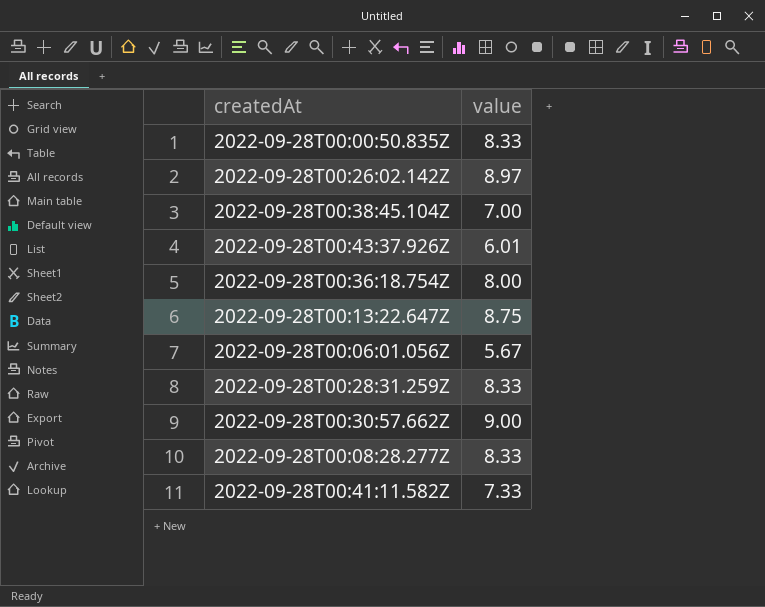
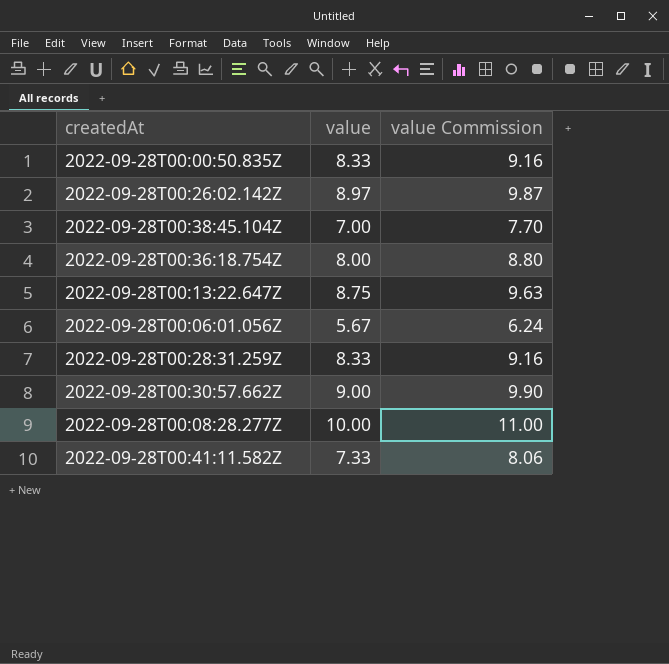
column value Commission | formula: none -> [value] * 1.1
row 2022-09-28T00:43:37.926Z: 6.01 -> none
2022-09-28T00:08:28.277Z | value: 8.33 -> 10.00

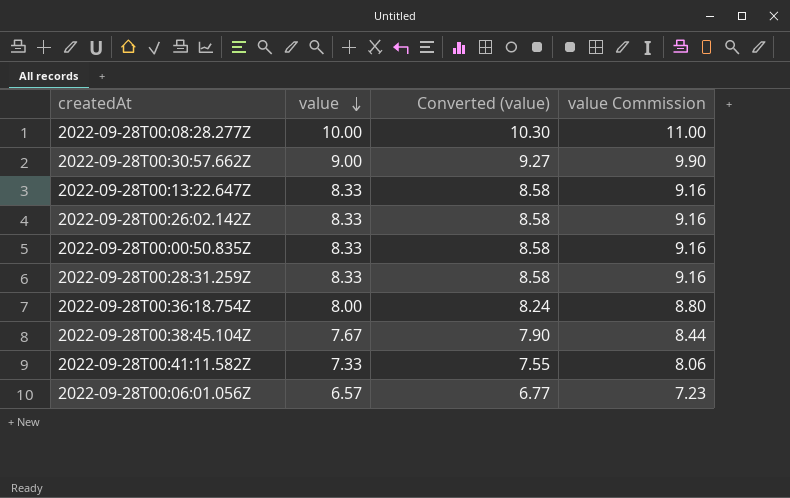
row order: none -> value descending
column Converted (value) | formula: none -> [value] * 1.03
2022-09-28T00:13:22.647Z | value: 8.75 -> 8.33
2022-09-28T00:13:22.647Z | value Commission: 9.63 -> 9.16
2022-09-28T00:26:02.142Z | value: 8.97 -> 8.33
2022-09-28T00:26:02.142Z | value Commission: 9.87 -> 9.16
2022-09-28T00:38:45.104Z | value: 7.00 -> 7.67
2022-09-28T00:38:45.104Z | value Commission: 7.70 -> 8.44
2022-09-28T00:06:01.056Z | value: 5.67 -> 6.57
2022-09-28T00:06:01.056Z | value Commission: 6.24 -> 7.23

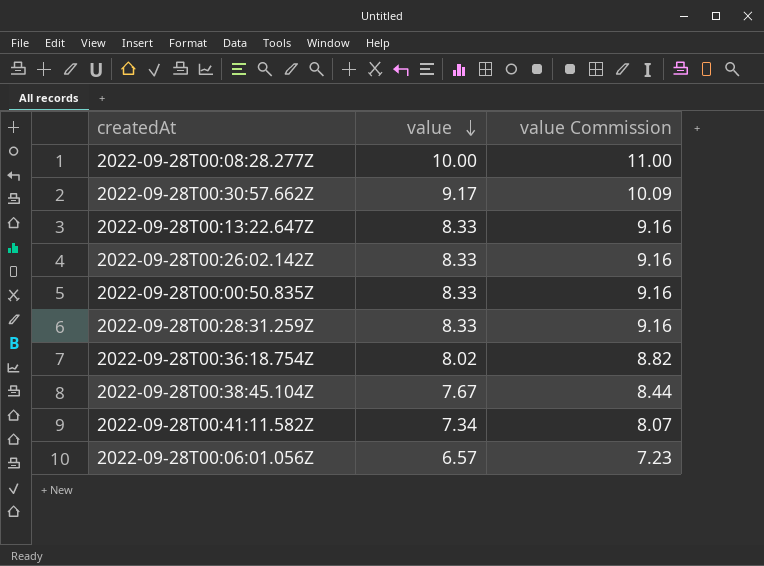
column Converted (value) | formula: [value] * 1.03 -> none
2022-09-28T00:30:57.662Z | value: 9.00 -> 9.17
2022-09-28T00:30:57.662Z | value Commission: 9.90 -> 10.09
2022-09-28T00:36:18.754Z | value: 8.00 -> 8.02
2022-09-28T00:36:18.754Z | value Commission: 8.80 -> 8.82
2022-09-28T00:41:11.582Z | value: 7.33 -> 7.34
2022-09-28T00:41:11.582Z | value Commission: 8.06 -> 8.07

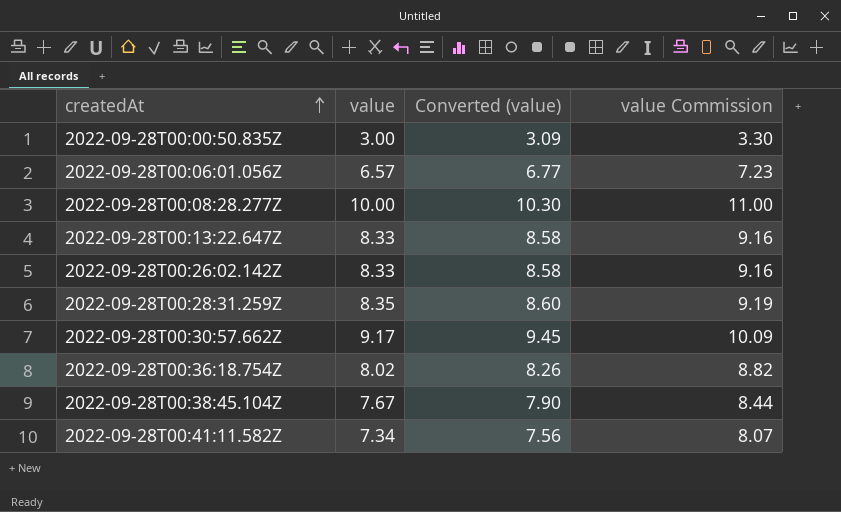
row order: value descending -> createdAt ascending
column Converted (value) | formula: none -> [value] * 1.03
2022-09-28T00:00:50.835Z | value: 8.33 -> 3.00
2022-09-28T00:00:50.835Z | value Commission: 9.16 -> 3.30
2022-09-28T00:28:31.259Z | value: 8.33 -> 8.35
2022-09-28T00:28:31.259Z | value Commission: 9.16 -> 9.19

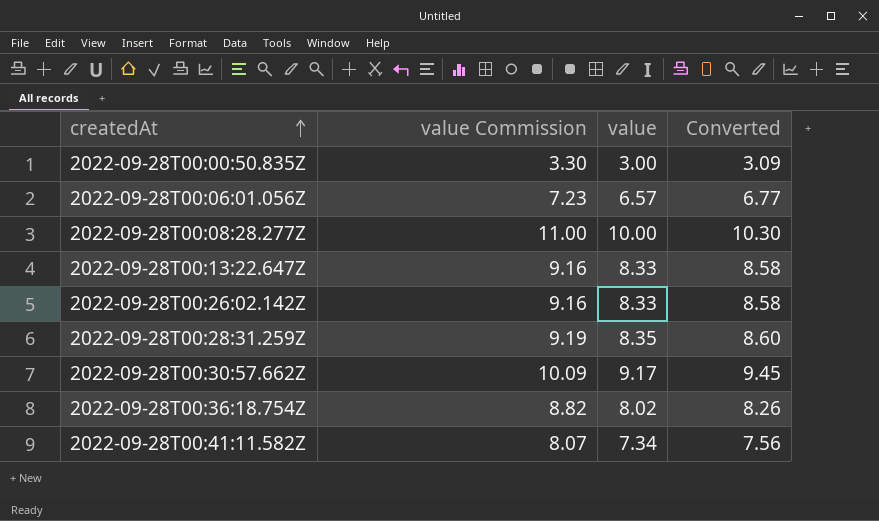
column value Commission | position: 4 -> 2
column name: Converted (value) -> Converted
row 2022-09-28T00:38:45.104Z: 7.67 | 7.90 | 8.44 -> none

